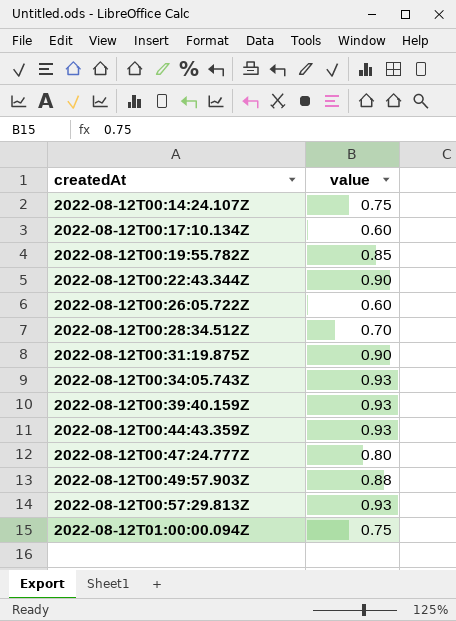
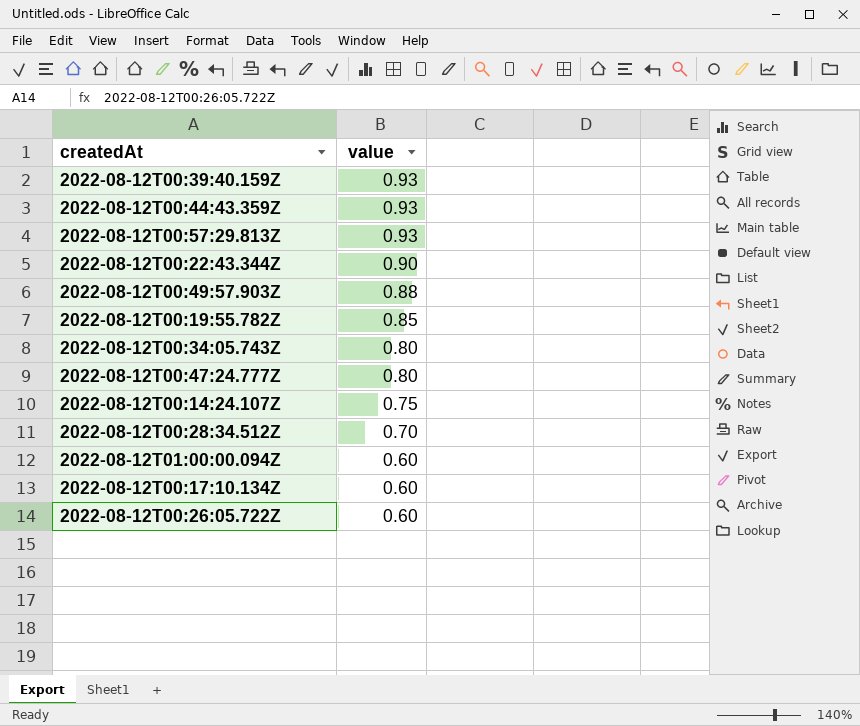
row order: createdAt ascending -> value descending
row 2022-08-12T00:31:19.875Z: 0.90 -> none
2022-08-12T00:34:05.743Z | value: 0.93 -> 0.80
2022-08-12T01:00:00.094Z | value: 0.75 -> 0.60

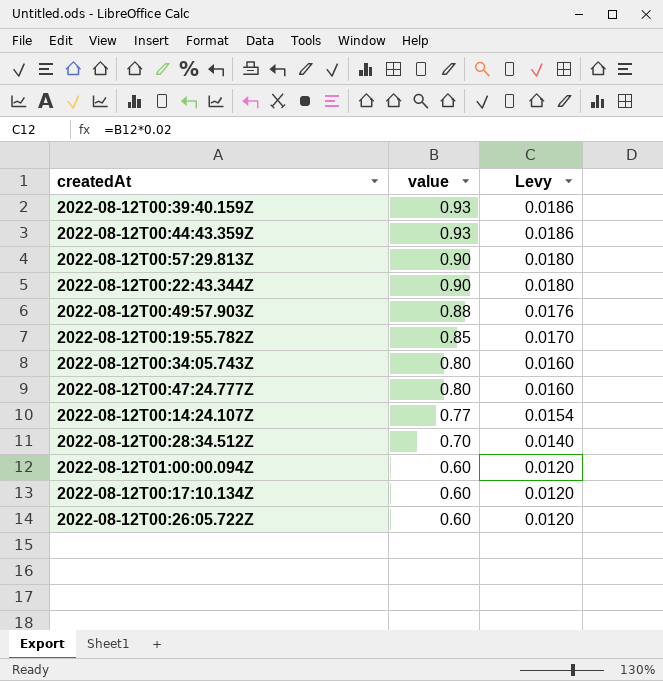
column Levy | formula: none -> [value] * 0.02
2022-08-12T00:57:29.813Z | value: 0.93 -> 0.90
2022-08-12T00:14:24.107Z | value: 0.75 -> 0.77

